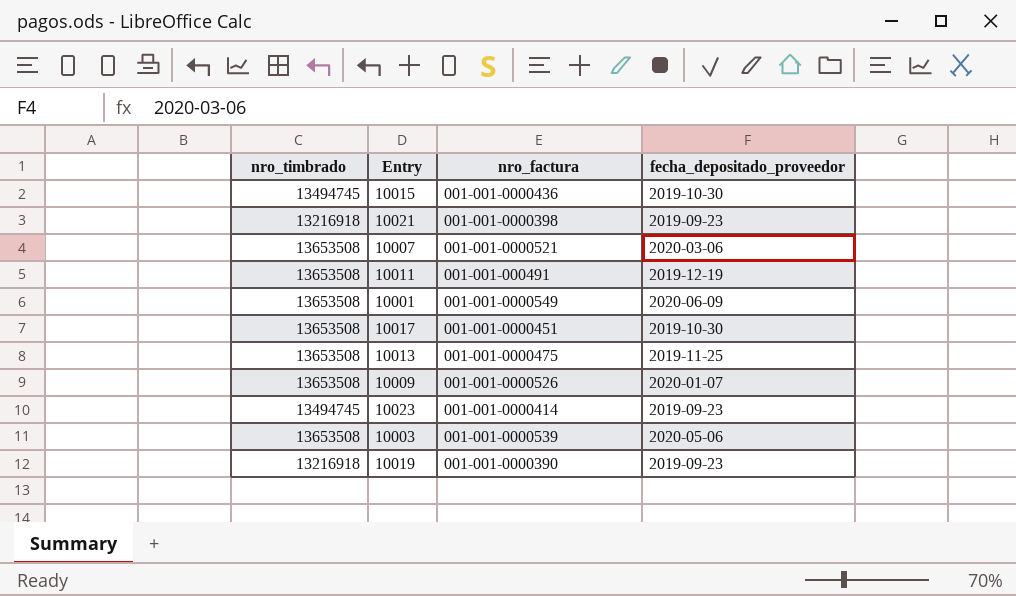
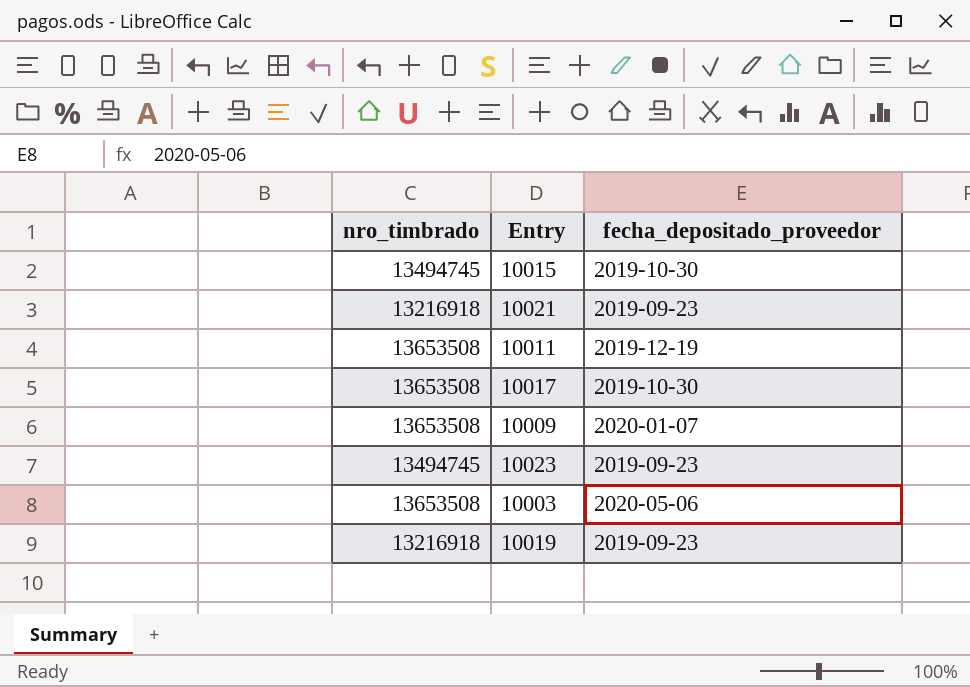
column nro_factura | position: 3 -> none
row 10007: 13653508 | 001-001-0000521 | 2020-03-06 -> none
row 10001: 13653508 | 001-001-0000549 | 2020-06-09 -> none
row 10013: 13653508 | 001-001-0000475 | 2019-11-25 -> none

